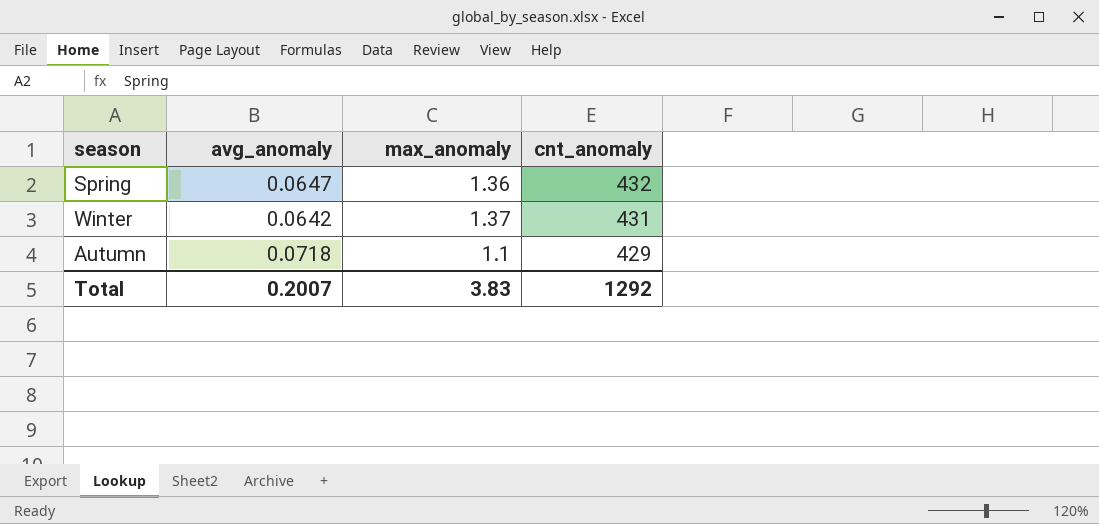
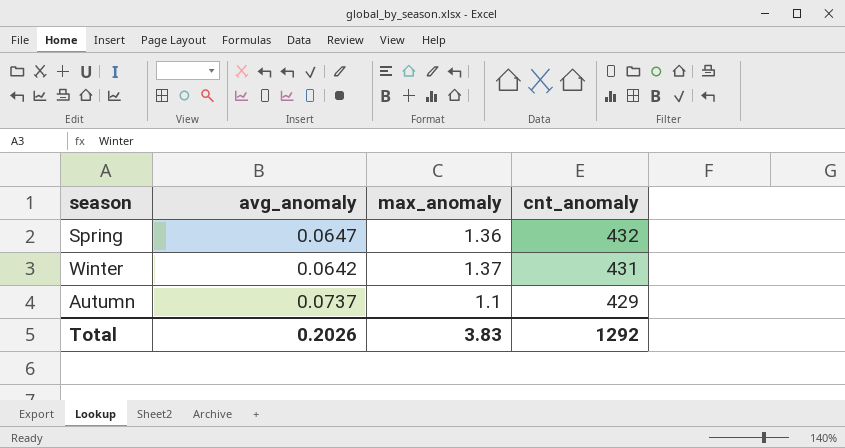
Autumn | avg_anomaly: 0.0718 -> 0.0737
Total | avg_anomaly: 0.2007 -> 0.2026

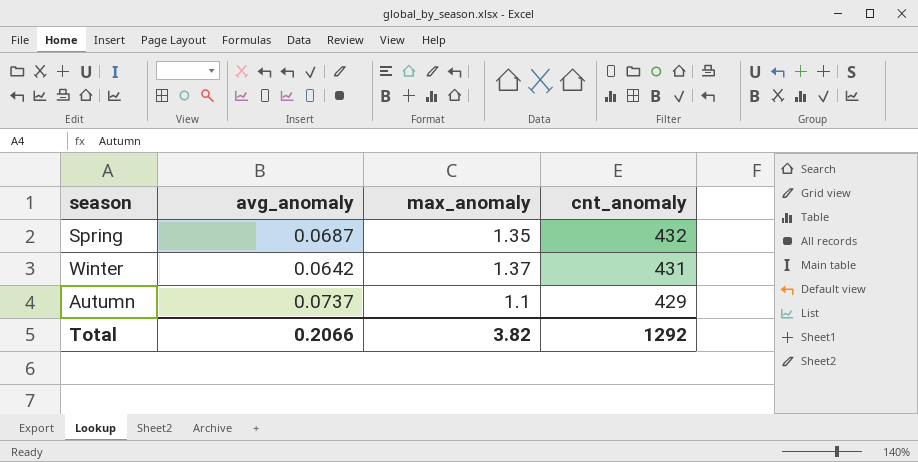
Spring | avg_anomaly: 0.0647 -> 0.0687
Spring | max_anomaly: 1.36 -> 1.35
Total | avg_anomaly: 0.2026 -> 0.2066
Total | max_anomaly: 3.83 -> 3.82

